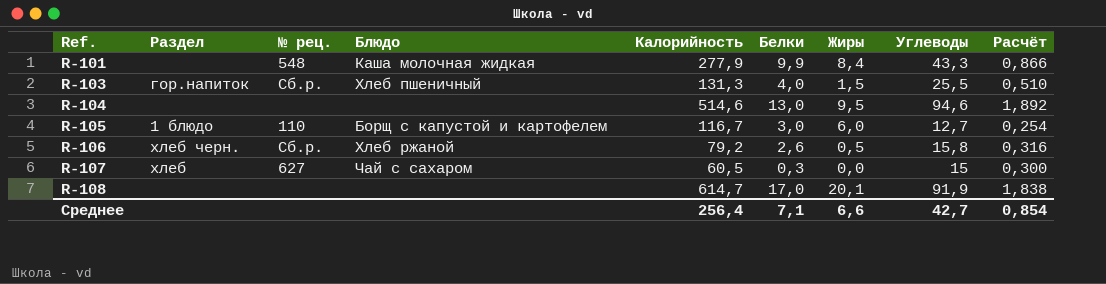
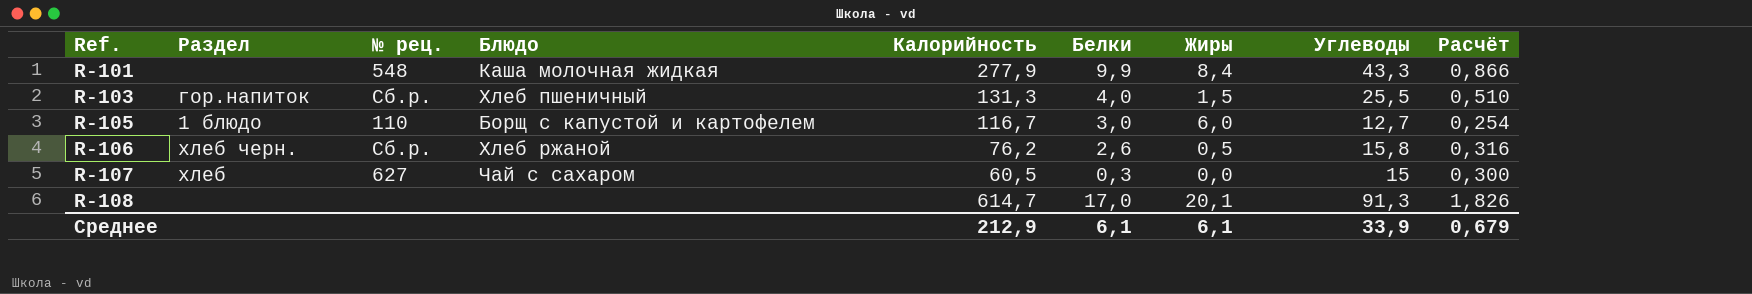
row R-104: none | none | none | 514,6 | 13,0 | 9,5 | 94,6 | 1,892 -> none
R-106 | Калорийность: 79,2 -> 76,2
R-108 | Углеводы: 91,9 -> 91,3
R-108 | Расчёт: 1,838 -> 1,826
Среднее | Калорийность: 256,4 -> 212,9
Среднее | Белки: 7,1 -> 6,1
Среднее | Жиры: 6,6 -> 6,1
Среднее | Углеводы: 42,7 -> 33,9
Среднее | Расчёт: 0,854 -> 0,679

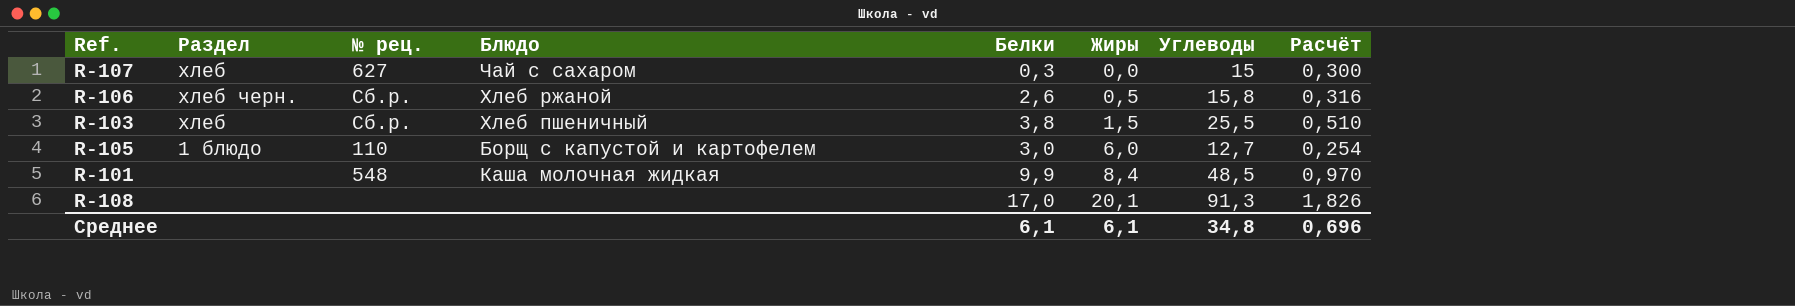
row order: Ref. ascending -> Жиры ascending
column Калорийность | position: 5 -> none
R-103 | Раздел: гор.напиток -> хлеб
R-103 | Белки: 4,0 -> 3,8
R-101 | Углеводы: 43,3 -> 48,5
R-101 | Расчёт: 0,866 -> 0,970
Среднее | Углеводы: 33,9 -> 34,8
Среднее | Расчёт: 0,679 -> 0,696

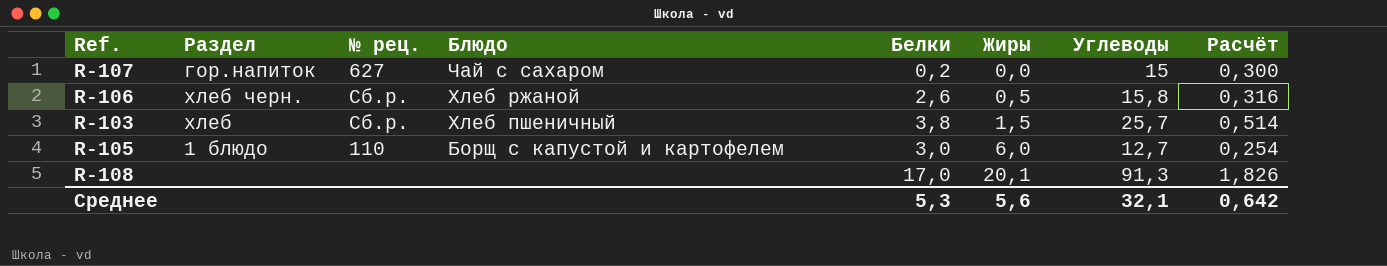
row R-101: none | 548 | Каша молочная жидкая | 9,9 | 8,4 | 48,5 | 0,970 -> none
R-107 | Раздел: хлеб -> гор.напиток
R-107 | Белки: 0,3 -> 0,2
R-103 | Углеводы: 25,5 -> 25,7
R-103 | Расчёт: 0,510 -> 0,514
Среднее | Белки: 6,1 -> 5,3
Среднее | Жиры: 6,1 -> 5,6
Среднее | Углеводы: 34,8 -> 32,1
Среднее | Расчёт: 0,696 -> 0,642

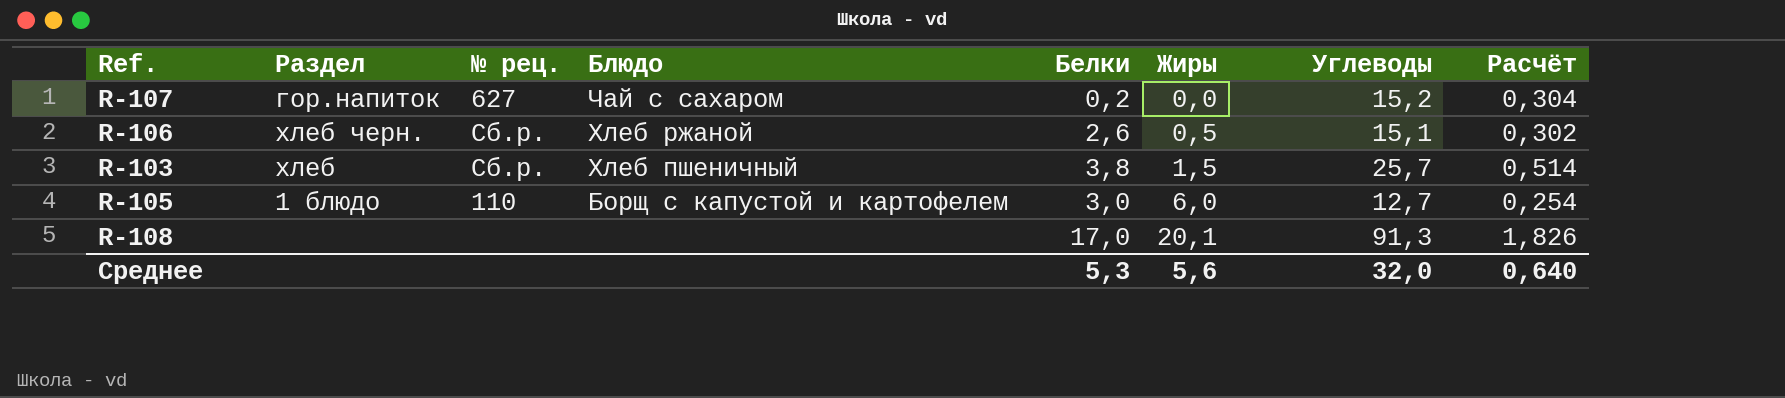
R-107 | Углеводы: 15 -> 15,2
R-107 | Расчёт: 0,300 -> 0,304
R-106 | Углеводы: 15,8 -> 15,1
R-106 | Расчёт: 0,316 -> 0,302
Среднее | Углеводы: 32,1 -> 32,0
Среднее | Расчёт: 0,642 -> 0,640

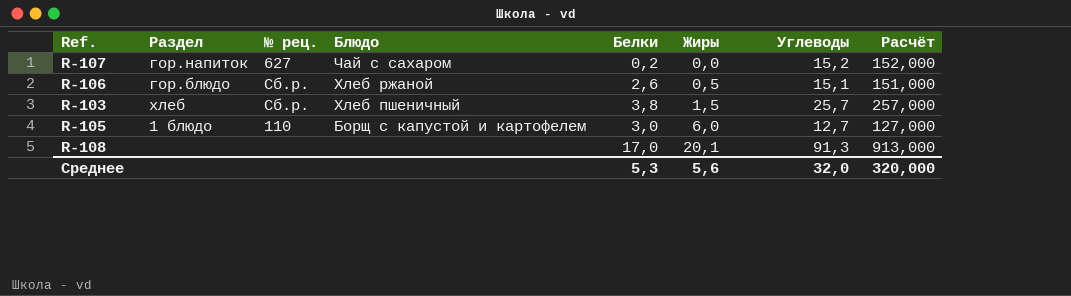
column Расчёт | formula: [Углеводы] * 0,02 -> [Углеводы] * 10
R-106 | Раздел: хлеб черн. -> гор.блюдо
Среднее | Расчёт: 0,640 -> 320,000

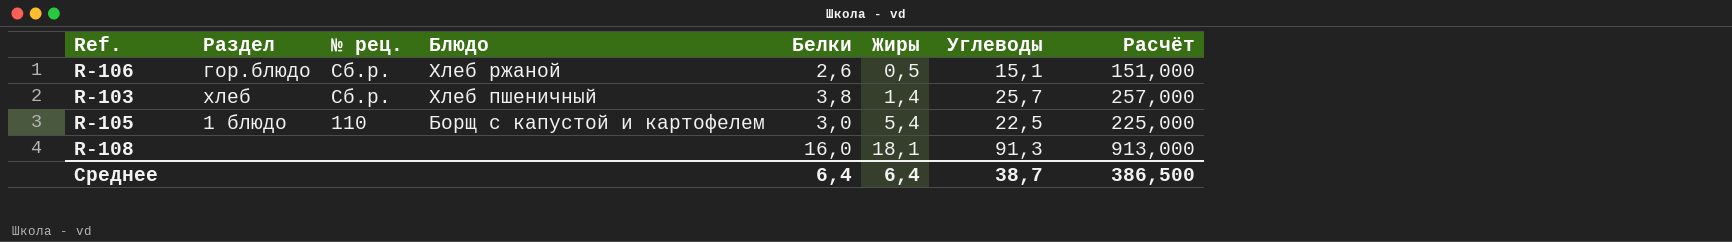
row R-107: гор.напиток | 627 | Чай с сахаром | 0,2 | 0,0 | 15,2 | 152,000 -> none
R-103 | Жиры: 1,5 -> 1,4
R-105 | Жиры: 6,0 -> 5,4
R-105 | Углеводы: 12,7 -> 22,5
R-105 | Расчёт: 127,000 -> 225,000
R-108 | Белки: 17,0 -> 16,0
R-108 | Жиры: 20,1 -> 18,1
Среднее | Белки: 5,3 -> 6,4
Среднее | Жиры: 5,6 -> 6,4
Среднее | Углеводы: 32,0 -> 38,7
Среднее | Расчёт: 320,000 -> 386,500

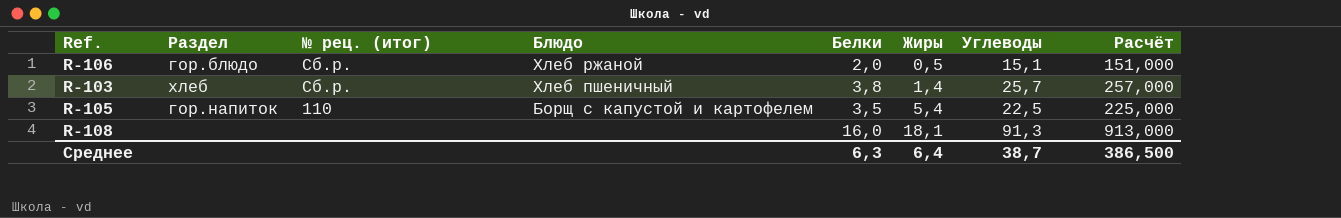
column name: № рец. -> № рец. (итог)
R-106 | Белки: 2,6 -> 2,0
R-105 | Раздел: 1 блюдо -> гор.напиток
R-105 | Белки: 3,0 -> 3,5
Среднее | Белки: 6,4 -> 6,3

